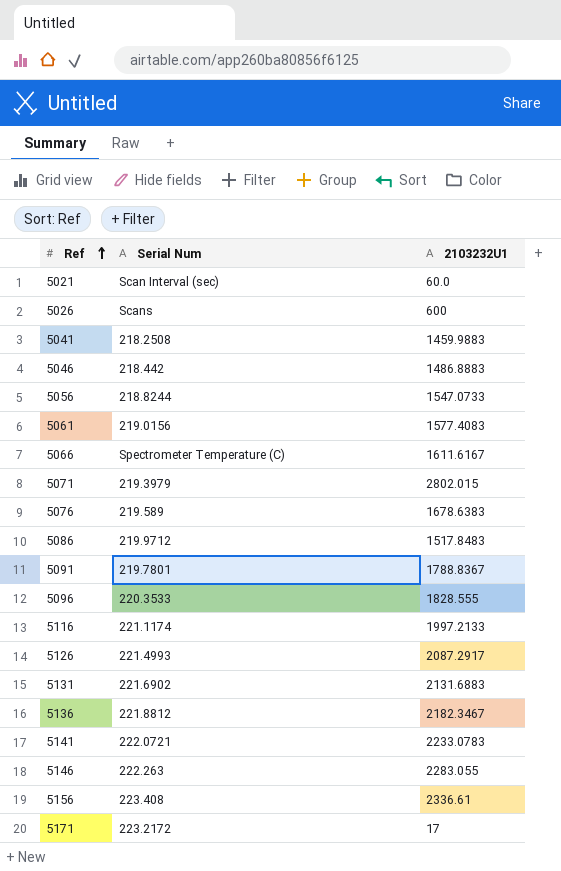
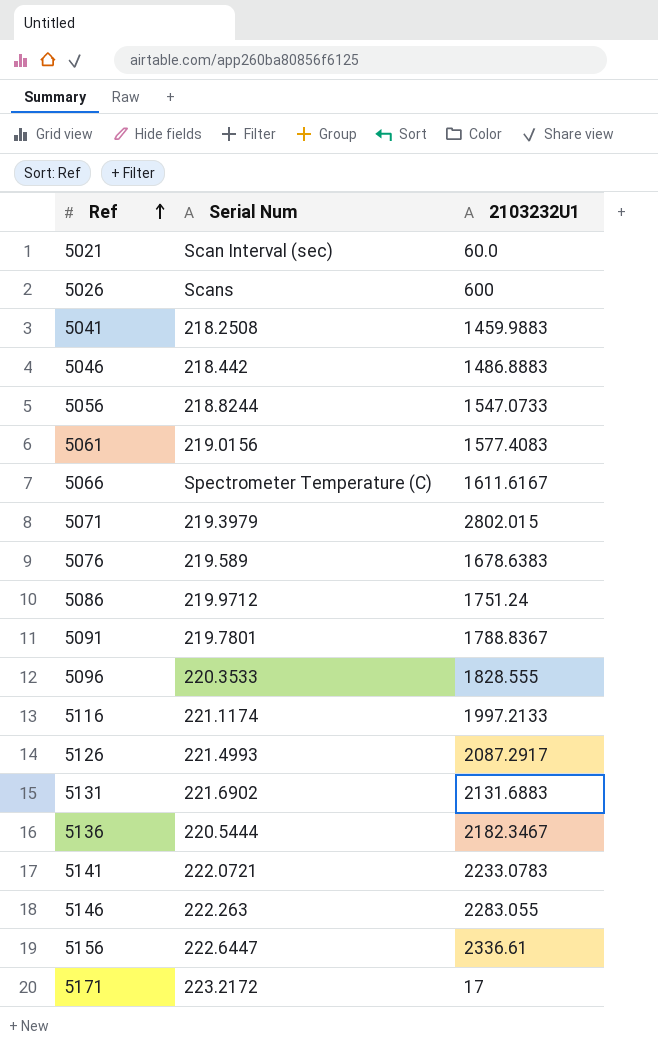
5086 | 2103232U1: 1517.8483 -> 1751.24
5136 | Serial Num: 221.8812 -> 220.5444
5156 | Serial Num: 223.408 -> 222.6447

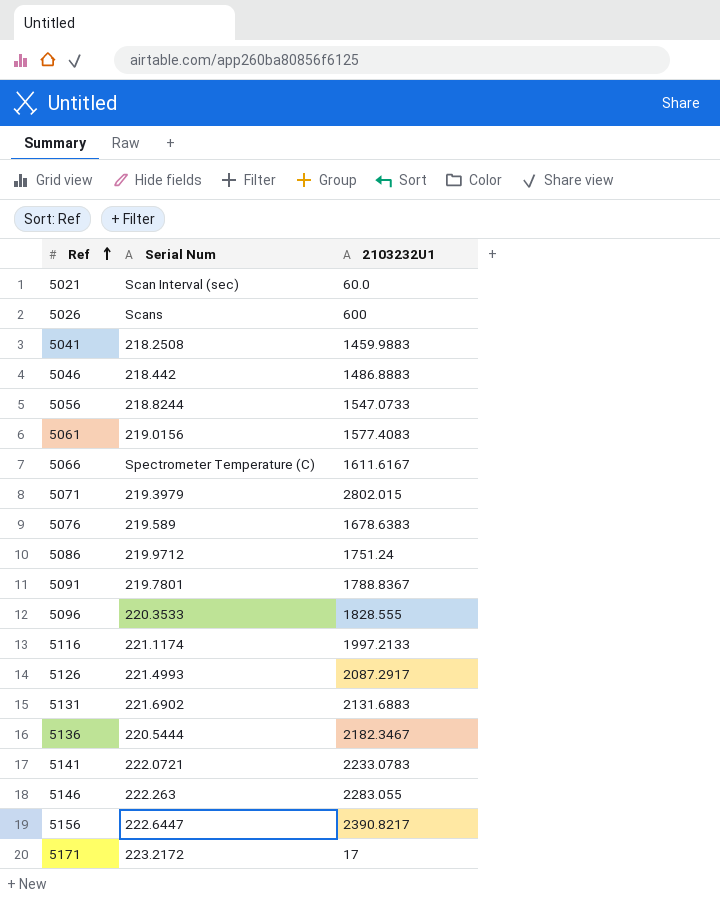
5156 | 2103232U1: 2336.61 -> 2390.8217

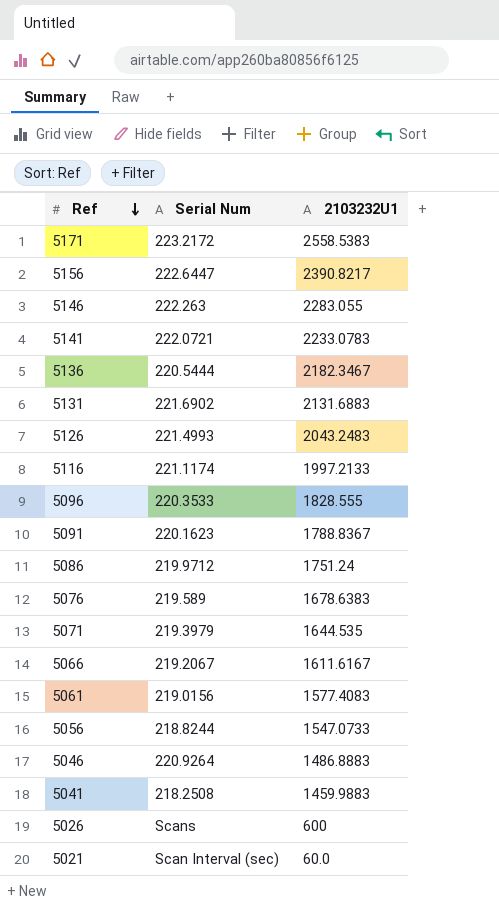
row order: Ref ascending -> Ref descending
5171 | 2103232U1: 17 -> 2558.5383
5126 | 2103232U1: 2087.2917 -> 2043.2483
5091 | Serial Num: 219.7801 -> 220.1623
5071 | 2103232U1: 2802.015 -> 1644.535
5066 | Serial Num: Spectrometer Temperature (C) -> 219.2067
5046 | Serial Num: 218.442 -> 220.9264

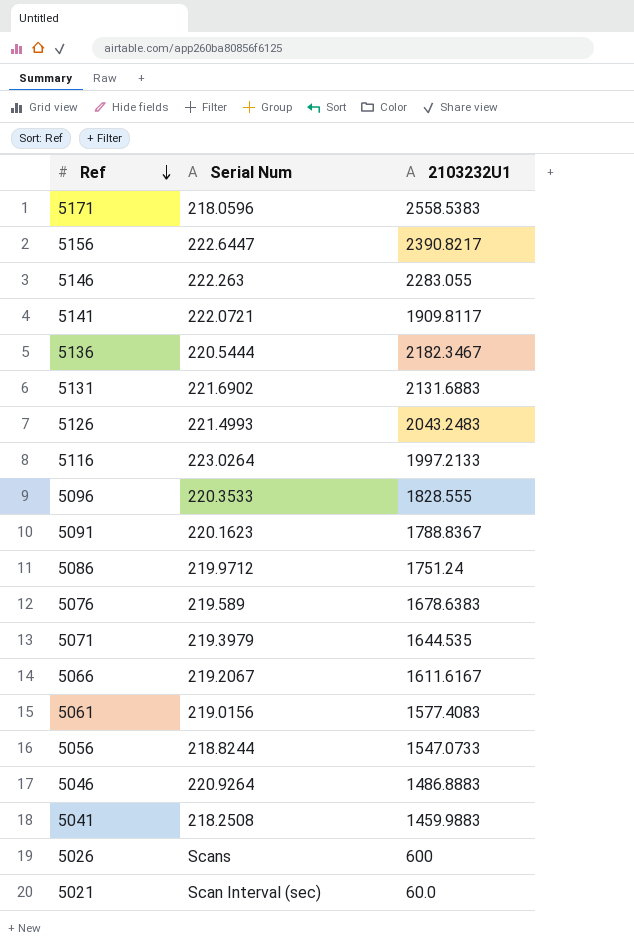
5171 | Serial Num: 223.2172 -> 218.0596
5141 | 2103232U1: 2233.0783 -> 1909.8117
5116 | Serial Num: 221.1174 -> 223.0264

